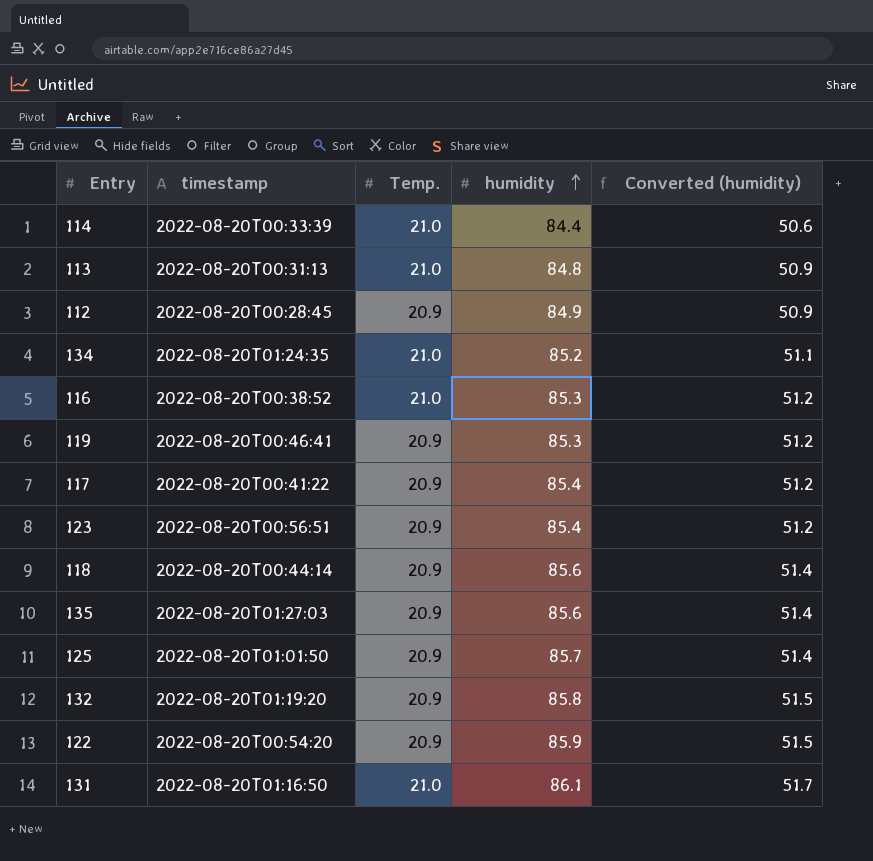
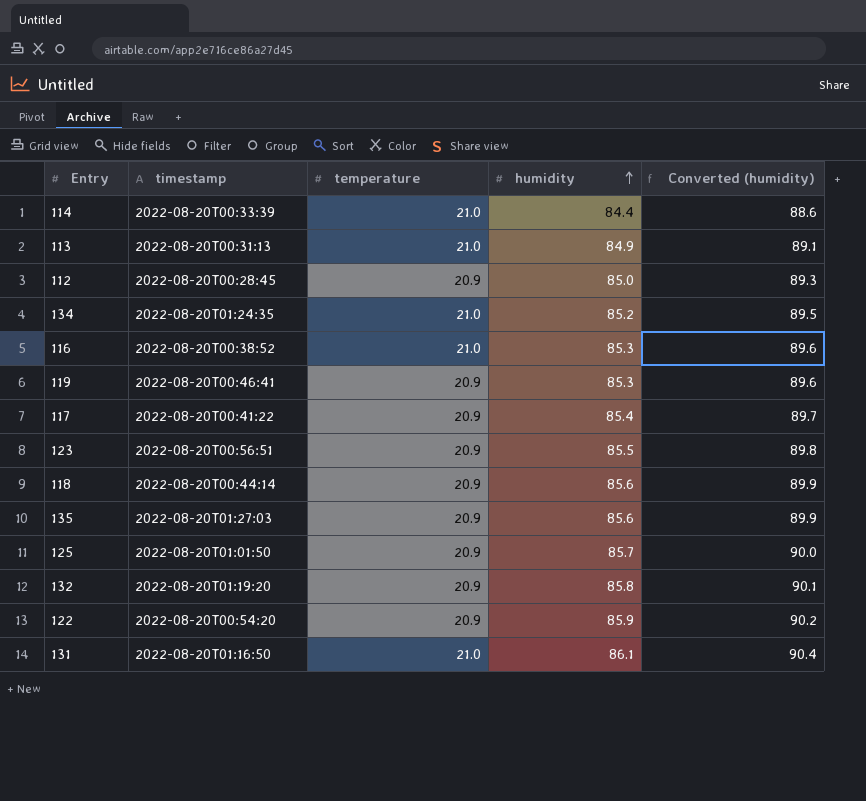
column name: Temp. -> temperature
column Converted (humidity) | formula: [humidity] * 0.6 -> [humidity] * 1.05
113 | humidity: 84.8 -> 84.9
112 | humidity: 84.9 -> 85.0
123 | humidity: 85.4 -> 85.5

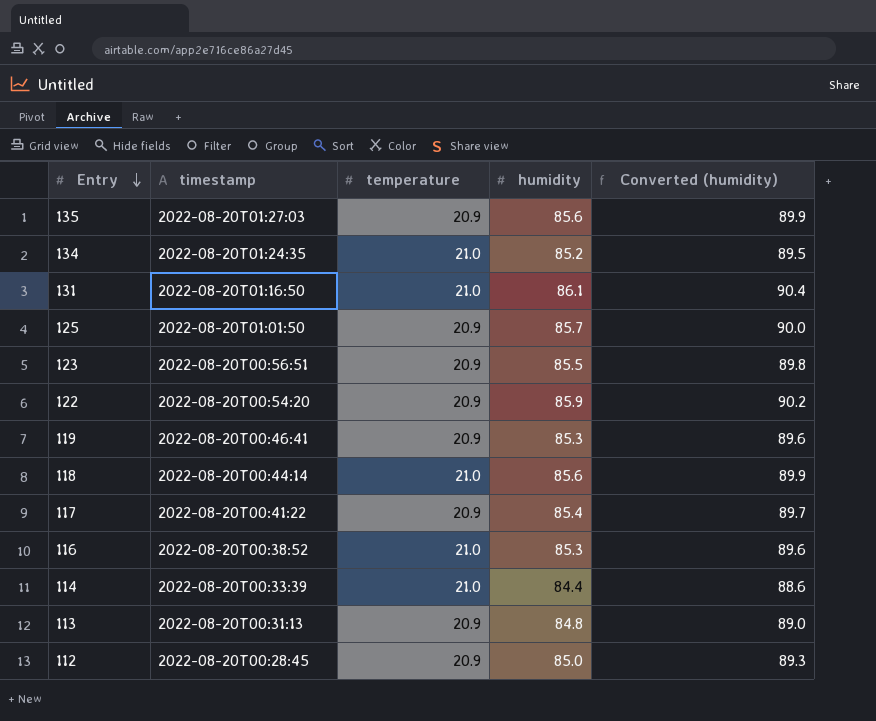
row order: humidity ascending -> Entry descending
row 132: 2022-08-20T01:19:20 | 20.9 | 85.8 | 90.1 -> none
118 | temperature: 20.9 -> 21.0
113 | temperature: 21.0 -> 20.9
113 | humidity: 84.9 -> 84.8
113 | Converted (humidity): 89.1 -> 89.0

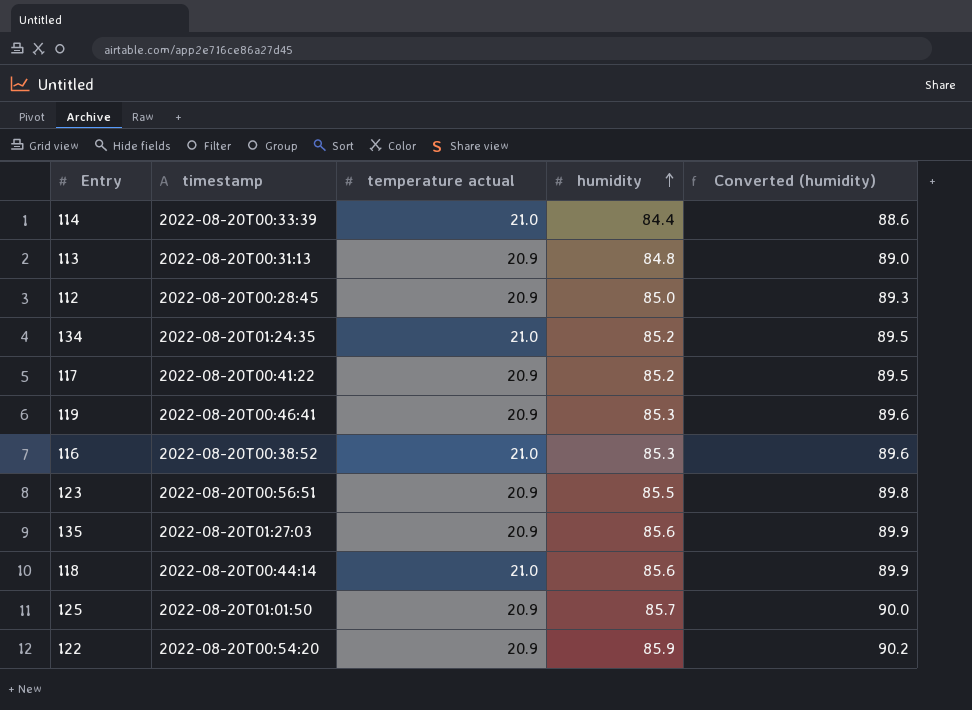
row order: Entry descending -> humidity ascending
column name: temperature -> temperature actual
row 131: 2022-08-20T01:16:50 | 21.0 | 86.1 | 90.4 -> none
117 | humidity: 85.4 -> 85.2
117 | Converted (humidity): 89.7 -> 89.5

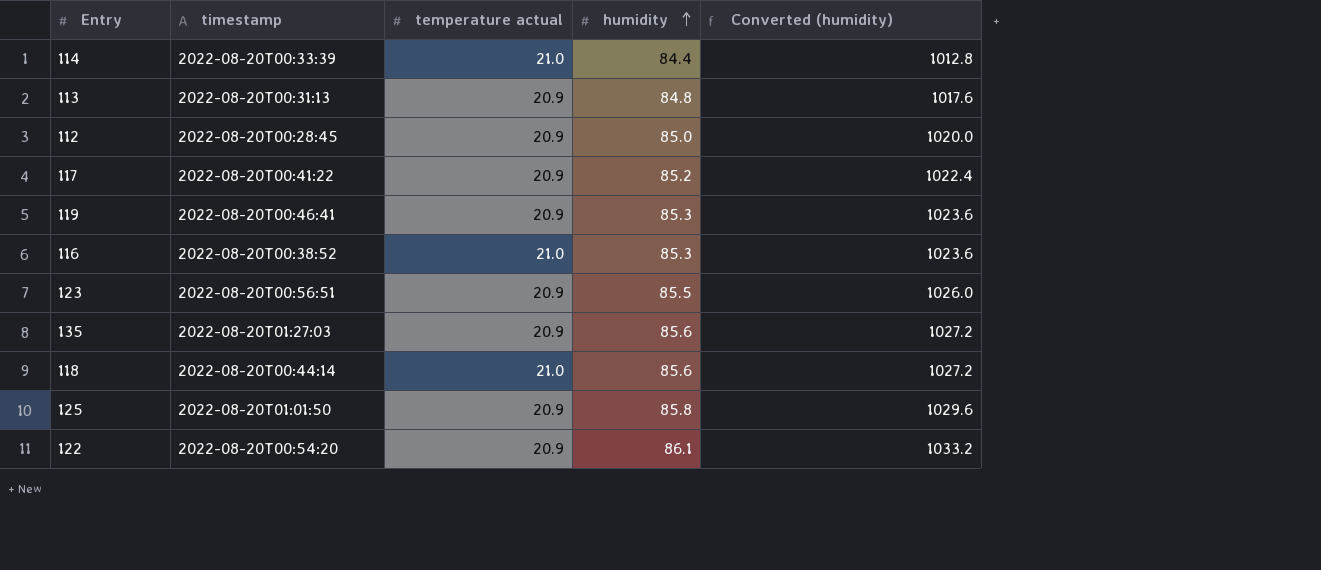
column Converted (humidity) | formula: [humidity] * 1.05 -> [humidity] * 12
row 134: 2022-08-20T01:24:35 | 21.0 | 85.2 | 89.5 -> none
125 | humidity: 85.7 -> 85.8
122 | humidity: 85.9 -> 86.1

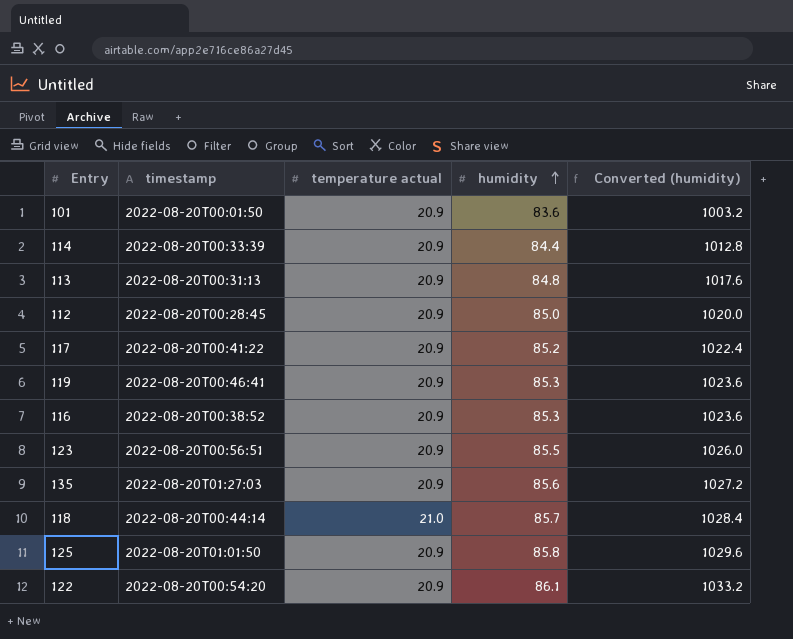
row 101: none -> 2022-08-20T00:01:50 | 20.9 | 83.6 | 1003.2
114 | temperature actual: 21.0 -> 20.9
116 | temperature actual: 21.0 -> 20.9
118 | humidity: 85.6 -> 85.7
118 | Converted (humidity): 1027.2 -> 1028.4

